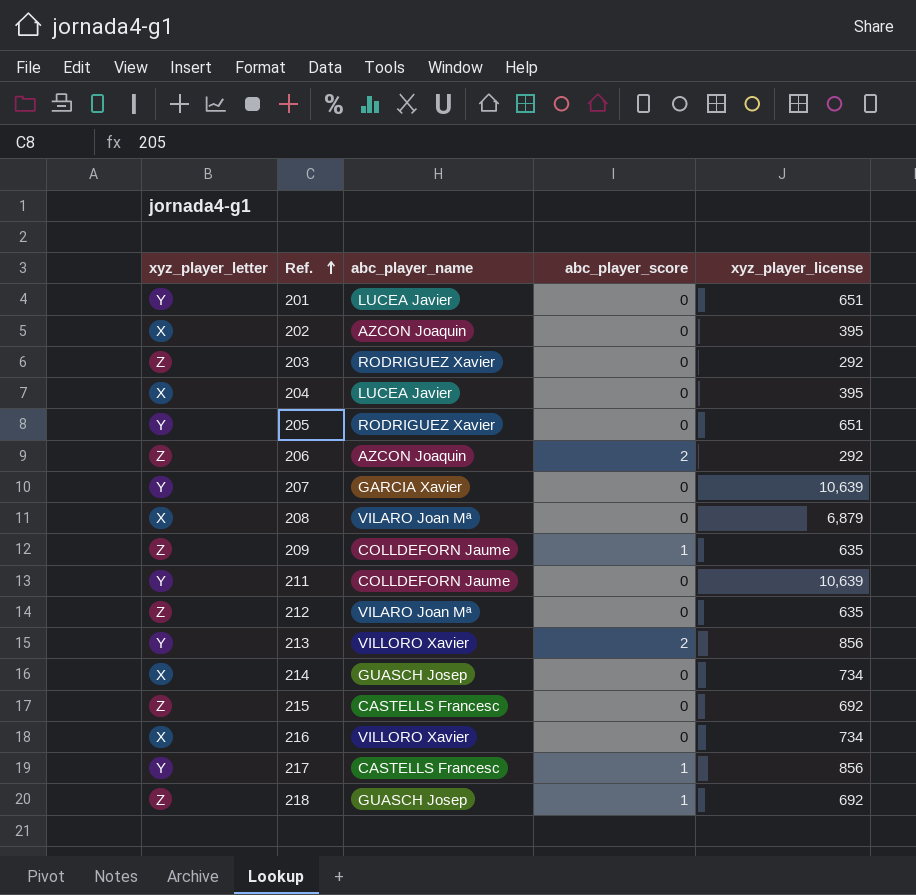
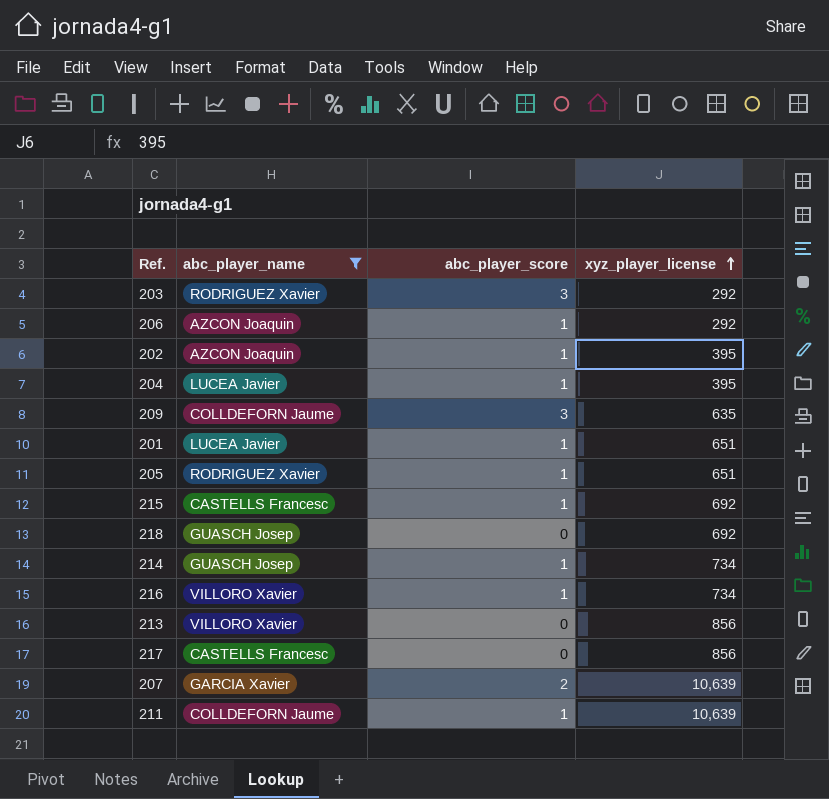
filter: none -> abc_player_name != VILARO Joan Mª
row order: Ref. ascending -> xyz_player_license ascending
column xyz_player_letter | position: 1 -> none
203 | abc_player_score: 0 -> 3
206 | abc_player_score: 2 -> 1
202 | abc_player_score: 0 -> 1
204 | abc_player_score: 0 -> 1
209 | abc_player_score: 1 -> 3
201 | abc_player_score: 0 -> 1
205 | abc_player_score: 0 -> 1
215 | abc_player_score: 0 -> 1
218 | abc_player_score: 1 -> 0
214 | abc_player_score: 0 -> 1
216 | abc_player_score: 0 -> 1
213 | abc_player_score: 2 -> 0
217 | abc_player_score: 1 -> 0
207 | abc_player_score: 0 -> 2
211 | abc_player_score: 0 -> 1

